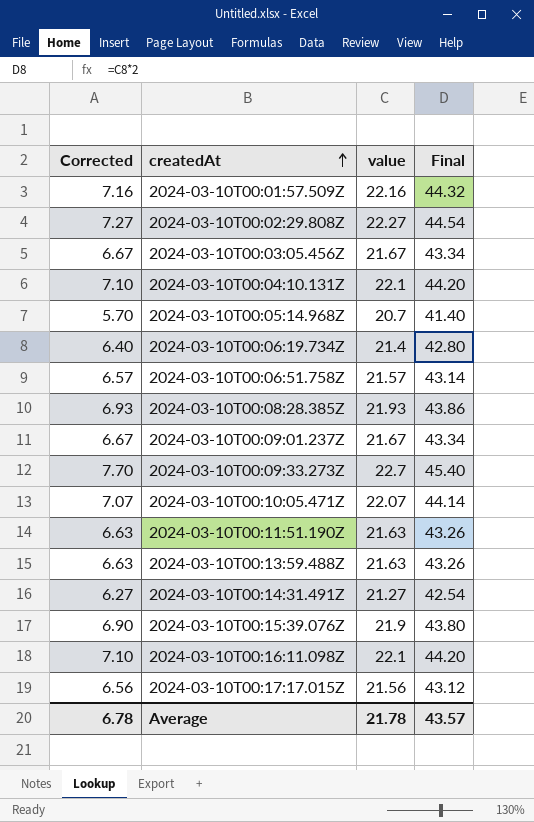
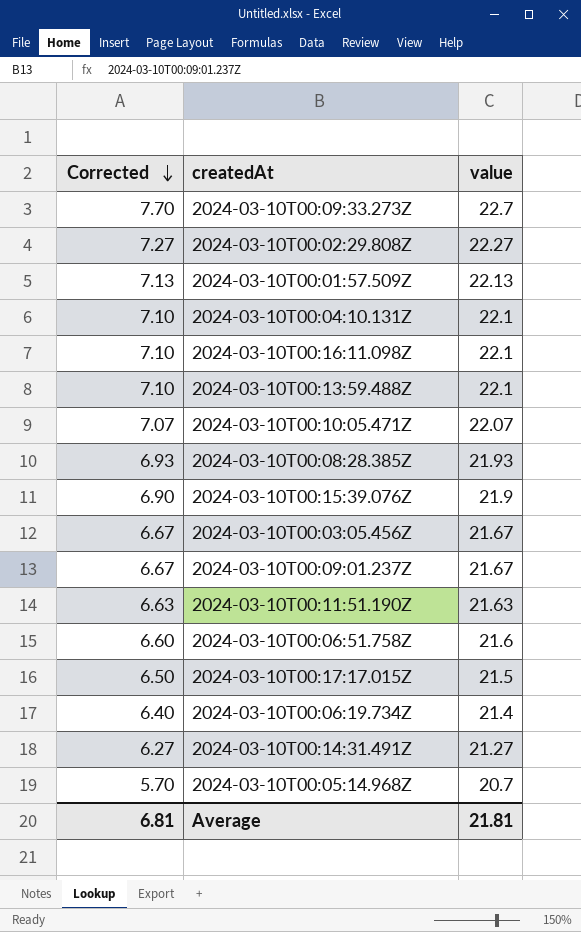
row order: createdAt ascending -> Corrected descending
column Final | formula: [value] * 2 -> none
2024-03-10T00:01:57.509Z | Corrected: 7.16 -> 7.13
2024-03-10T00:01:57.509Z | value: 22.16 -> 22.13
2024-03-10T00:13:59.488Z | Corrected: 6.63 -> 7.10
2024-03-10T00:13:59.488Z | value: 21.63 -> 22.1
2024-03-10T00:06:51.758Z | Corrected: 6.57 -> 6.60
2024-03-10T00:06:51.758Z | value: 21.57 -> 21.6
2024-03-10T00:17:17.015Z | Corrected: 6.56 -> 6.50
2024-03-10T00:17:17.015Z | value: 21.56 -> 21.5
Average | Corrected: 6.78 -> 6.81
Average | value: 21.78 -> 21.81

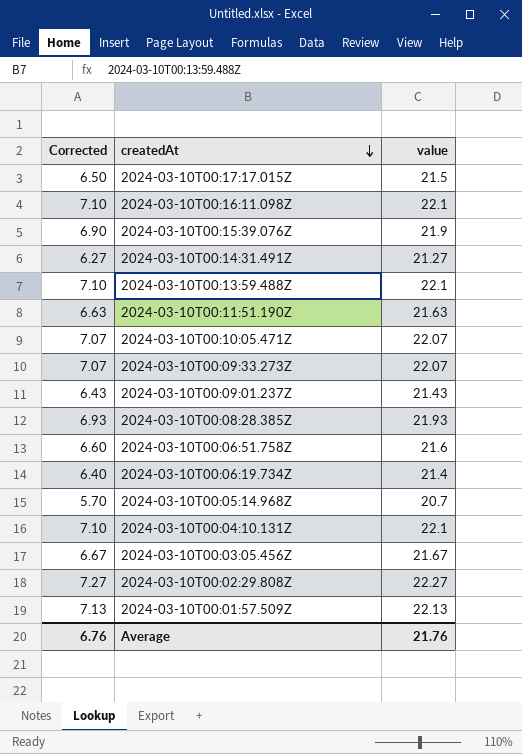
row order: Corrected descending -> createdAt descending
2024-03-10T00:09:33.273Z | Corrected: 7.70 -> 7.07
2024-03-10T00:09:33.273Z | value: 22.7 -> 22.07
2024-03-10T00:09:01.237Z | Corrected: 6.67 -> 6.43
2024-03-10T00:09:01.237Z | value: 21.67 -> 21.43
Average | Corrected: 6.81 -> 6.76
Average | value: 21.81 -> 21.76

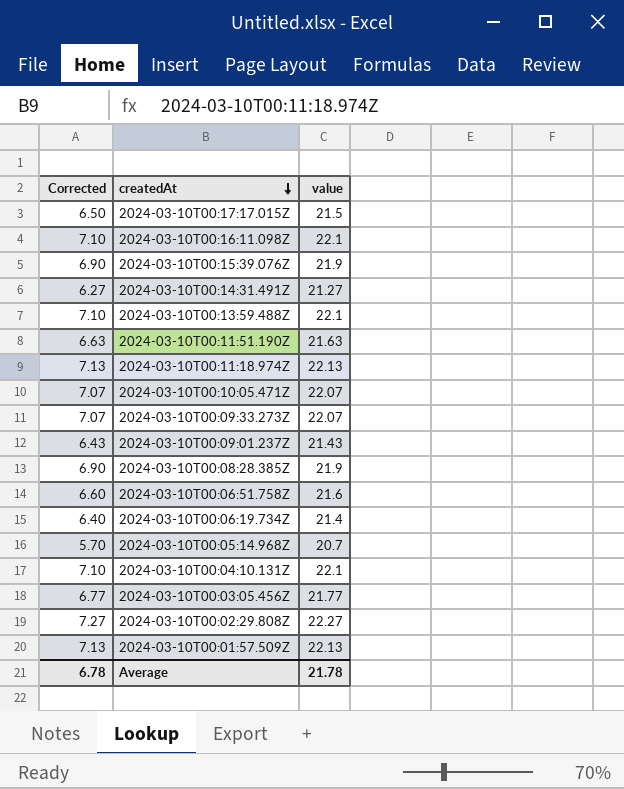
row 2024-03-10T00:11:18.974Z: none -> 7.13 | 22.13
2024-03-10T00:08:28.385Z | Corrected: 6.93 -> 6.90
2024-03-10T00:08:28.385Z | value: 21.93 -> 21.9
2024-03-10T00:03:05.456Z | Corrected: 6.67 -> 6.77
2024-03-10T00:03:05.456Z | value: 21.67 -> 21.77
Average | Corrected: 6.76 -> 6.78
Average | value: 21.76 -> 21.78

